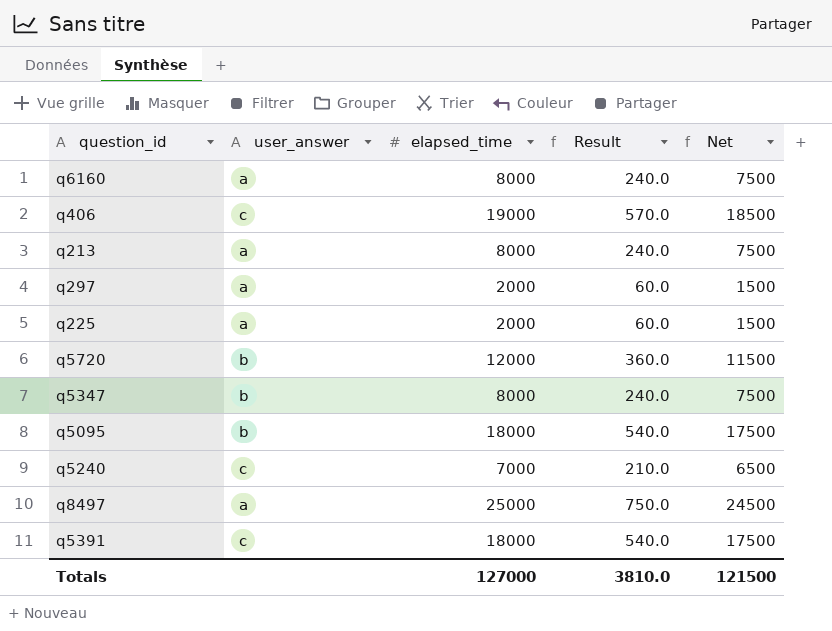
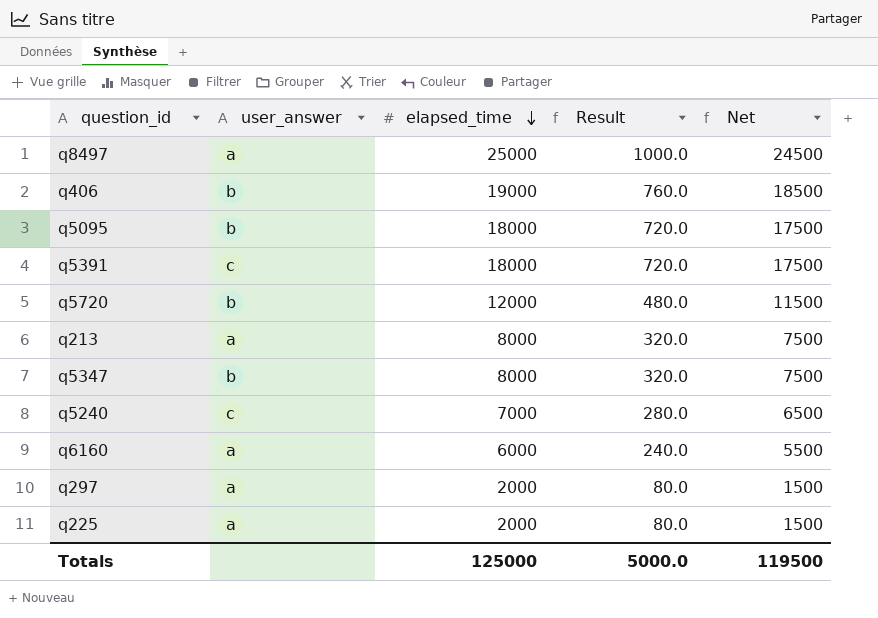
row order: none -> elapsed_time descending
column Result | formula: [elapsed_time] * 0.03 -> [elapsed_time] * 0.04
q406 | user_answer: c -> b
q6160 | elapsed_time: 8000 -> 6000
q6160 | Net: 7500 -> 5500
Totals | elapsed_time: 127000 -> 125000
Totals | Result: 3810.0 -> 5000.0
Totals | Net: 121500 -> 119500

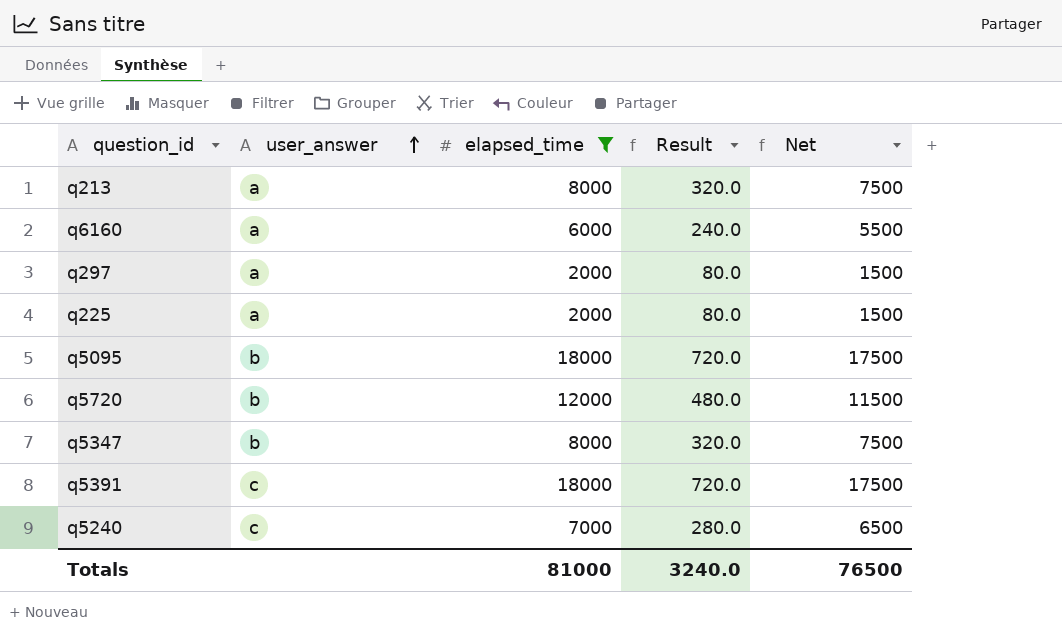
filter: none -> elapsed_time <= 18000
row order: elapsed_time descending -> user_answer ascending
Totals | elapsed_time: 125000 -> 81000
Totals | Result: 5000.0 -> 3240.0
Totals | Net: 119500 -> 76500

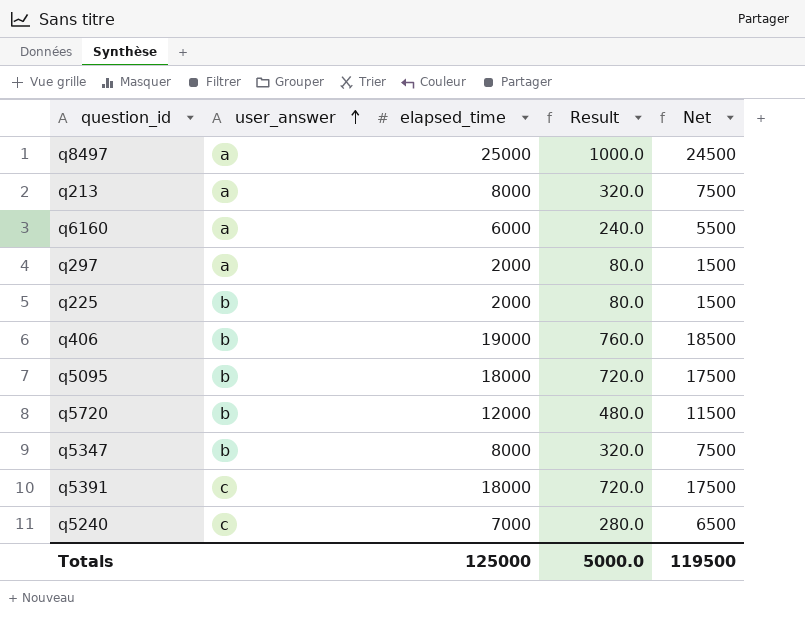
filter: elapsed_time <= 18000 -> none
q225 | user_answer: a -> b
Totals | elapsed_time: 81000 -> 125000
Totals | Result: 3240.0 -> 5000.0
Totals | Net: 76500 -> 119500

